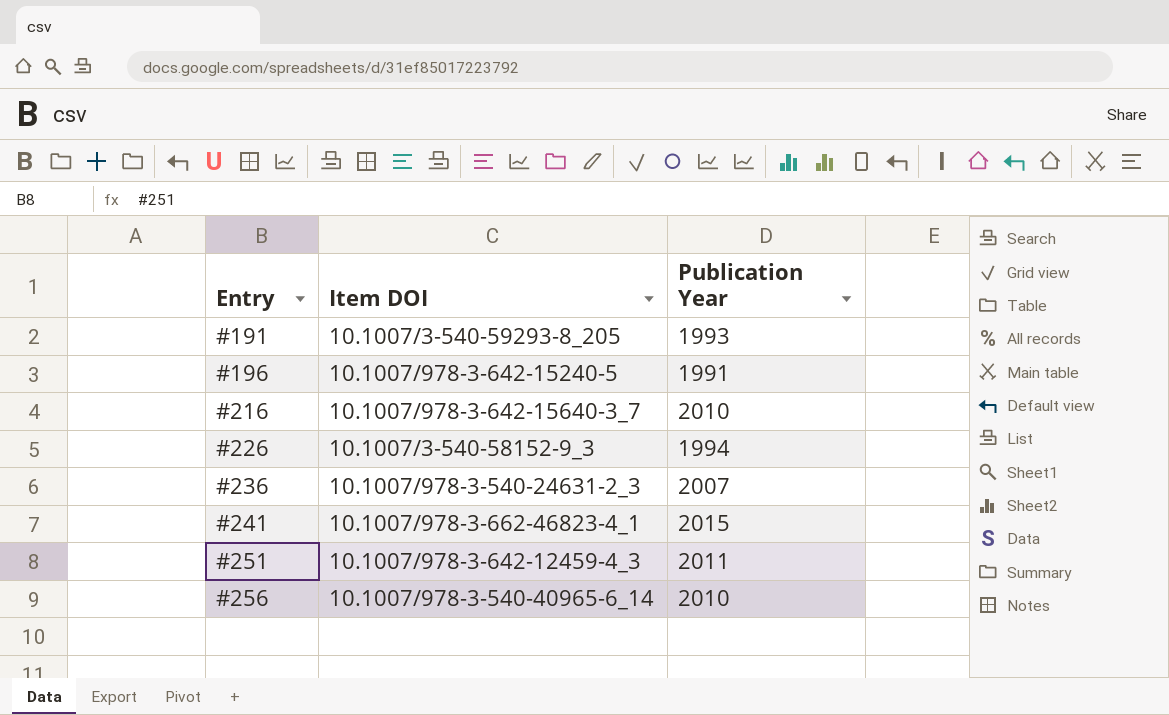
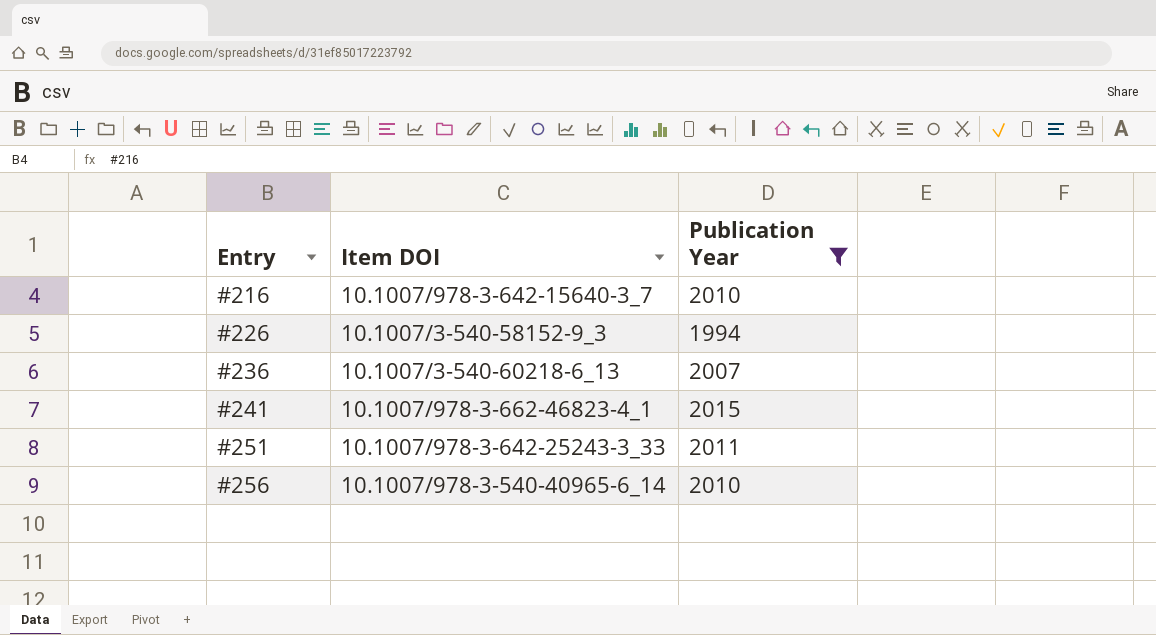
filter: none -> Publication Year >= 1994
#236 | Item DOI: 10.1007/978-3-540-24631-2_3 -> 10.1007/3-540-60218-6_13
#251 | Item DOI: 10.1007/978-3-642-12459-4_3 -> 10.1007/978-3-642-25243-3_33

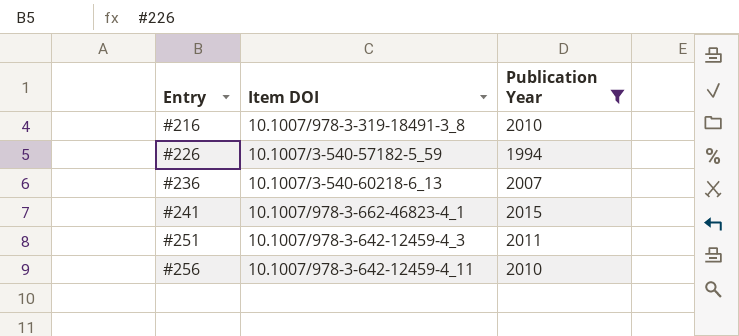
#216 | Item DOI: 10.1007/978-3-642-15640-3_7 -> 10.1007/978-3-319-18491-3_8
#226 | Item DOI: 10.1007/3-540-58152-9_3 -> 10.1007/3-540-57182-5_59
#251 | Item DOI: 10.1007/978-3-642-25243-3_33 -> 10.1007/978-3-642-12459-4_3
#256 | Item DOI: 10.1007/978-3-540-40965-6_14 -> 10.1007/978-3-642-12459-4_11

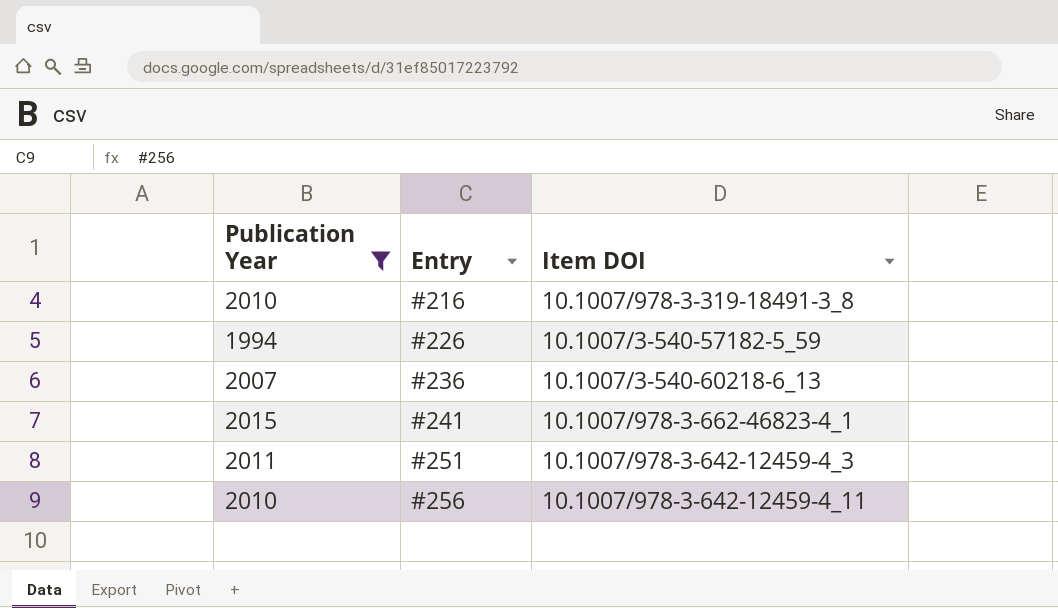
column Publication Year | position: 3 -> 1

